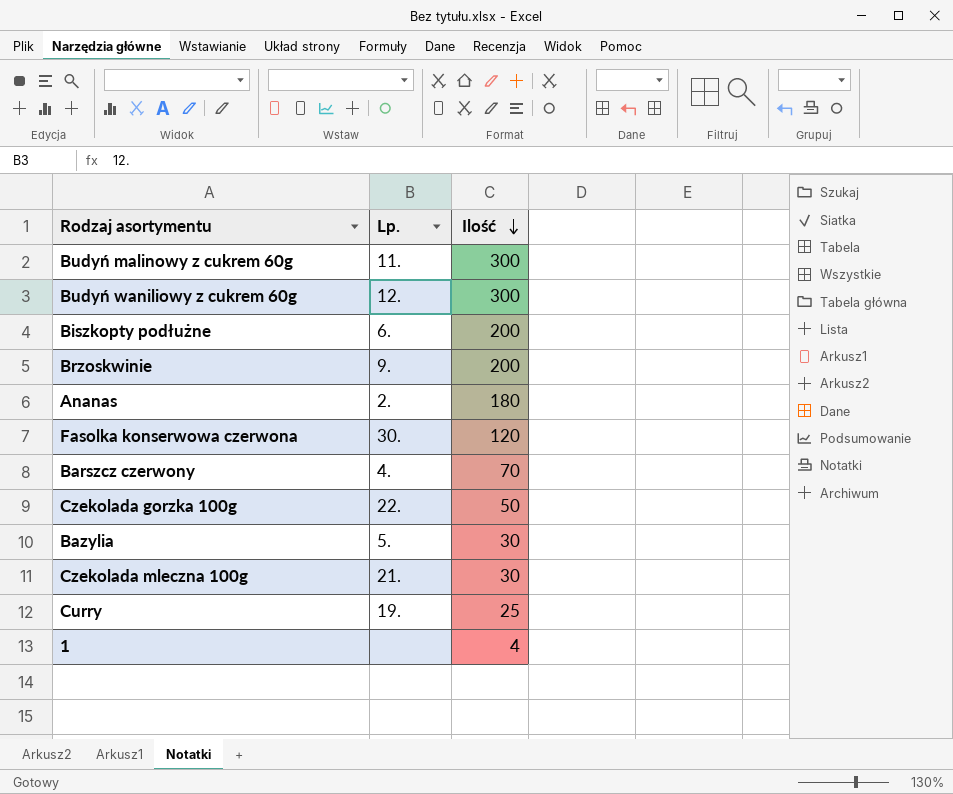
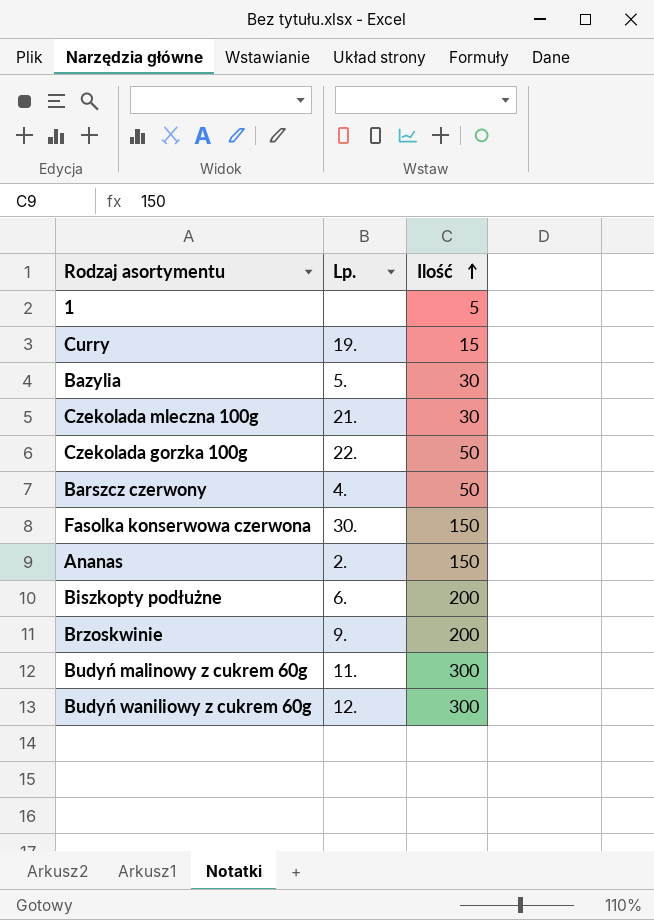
row order: Ilość descending -> Ilość ascending
1 | Ilość: 4 -> 5
Curry | Ilość: 25 -> 15
Barszcz czerwony | Ilość: 70 -> 50
Fasolka konserwowa czerwona | Ilość: 120 -> 150
Ananas | Ilość: 180 -> 150

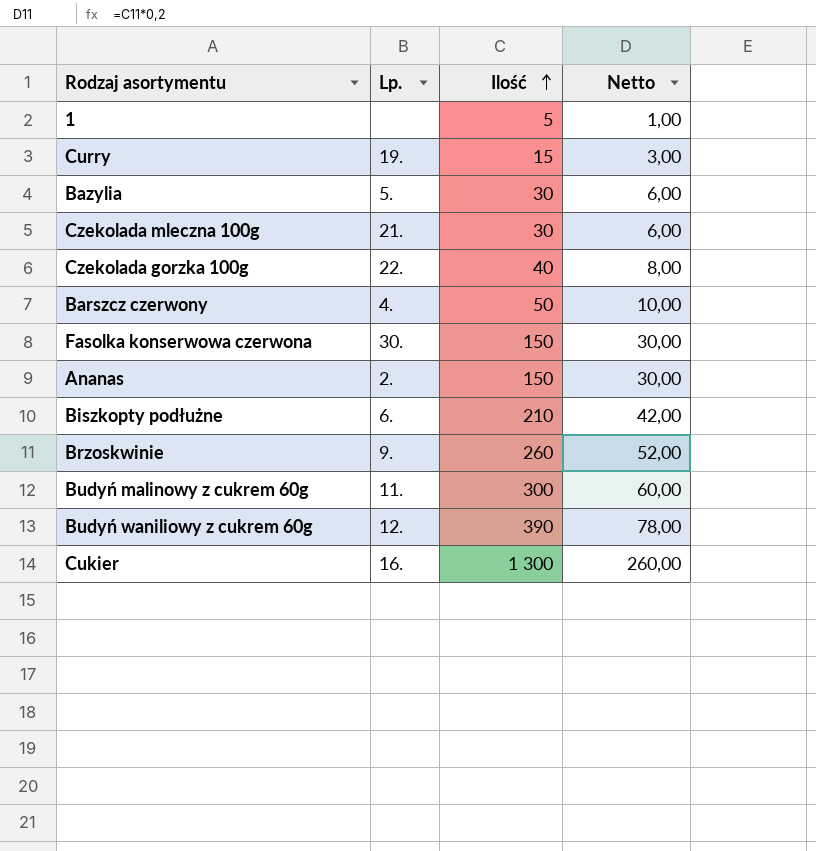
column Netto | formula: none -> [Ilość] * 0,2
Czekolada gorzka 100g | Ilość: 50 -> 40
Biszkopty podłużne | Ilość: 200 -> 210
Brzoskwinie | Ilość: 200 -> 260
Budyń waniliowy z cukrem 60g | Ilość: 300 -> 390
row Cukier: none -> 16. | 1 300 | 260,00

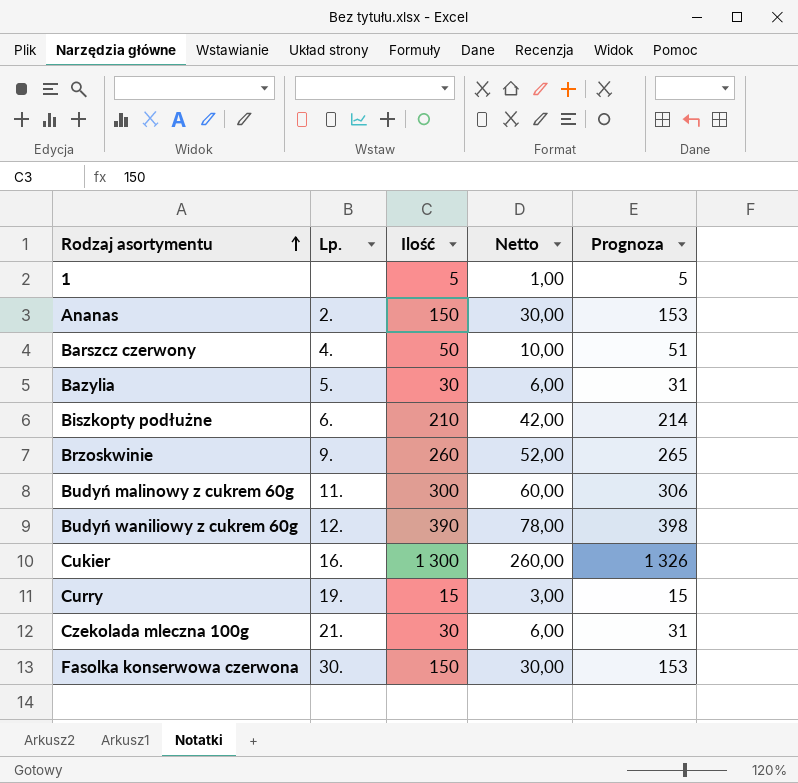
row order: Ilość ascending -> Rodzaj asortymentu ascending
column Prognoza | formula: none -> [Ilość] * 1,02
row Czekolada gorzka 100g: 22. | 40 | 8,00 -> none

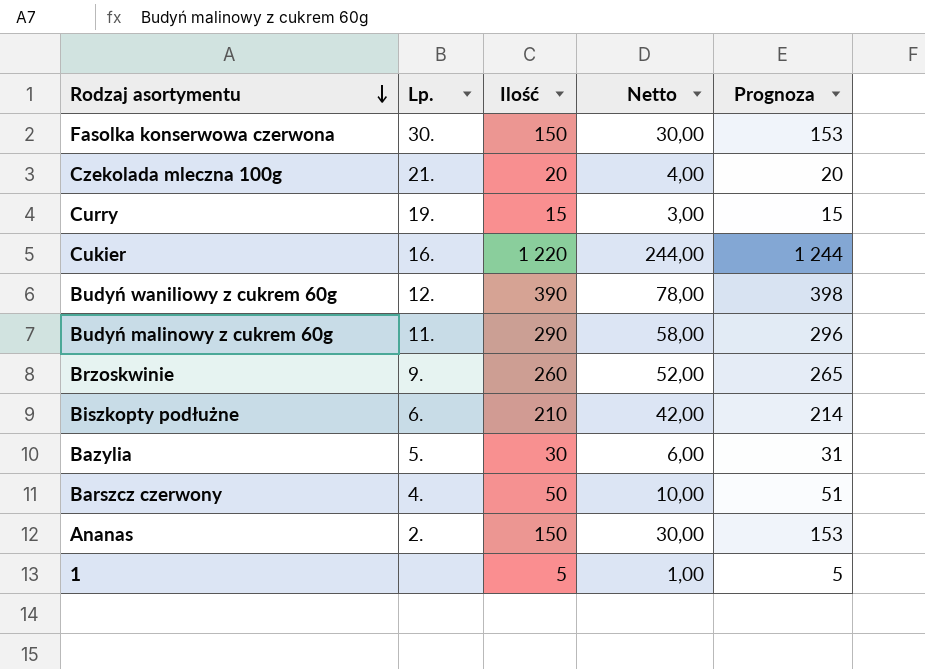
row order: Rodzaj asortymentu ascending -> Rodzaj asortymentu descending
Czekolada mleczna 100g | Ilość: 30 -> 20
Czekolada mleczna 100g | Netto: 6,00 -> 4,00
Czekolada mleczna 100g | Prognoza: 31 -> 20
Cukier | Ilość: 1 300 -> 1 220
Cukier | Netto: 260,00 -> 244,00
Cukier | Prognoza: 1 326 -> 1 244
Budyń malinowy z cukrem 60g | Ilość: 300 -> 290
Budyń malinowy z cukrem 60g | Netto: 60,00 -> 58,00
Budyń malinowy z cukrem 60g | Prognoza: 306 -> 296

